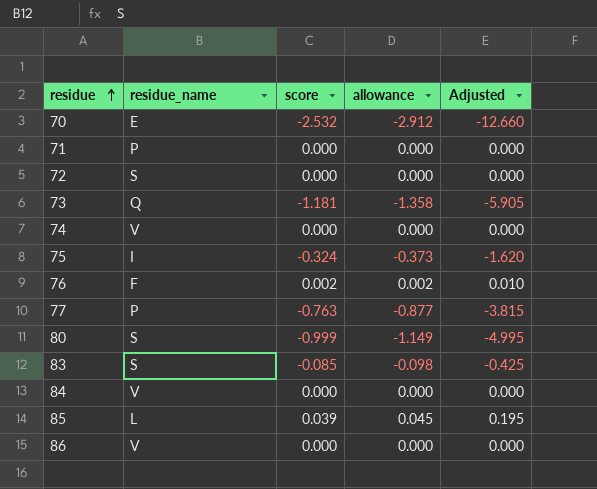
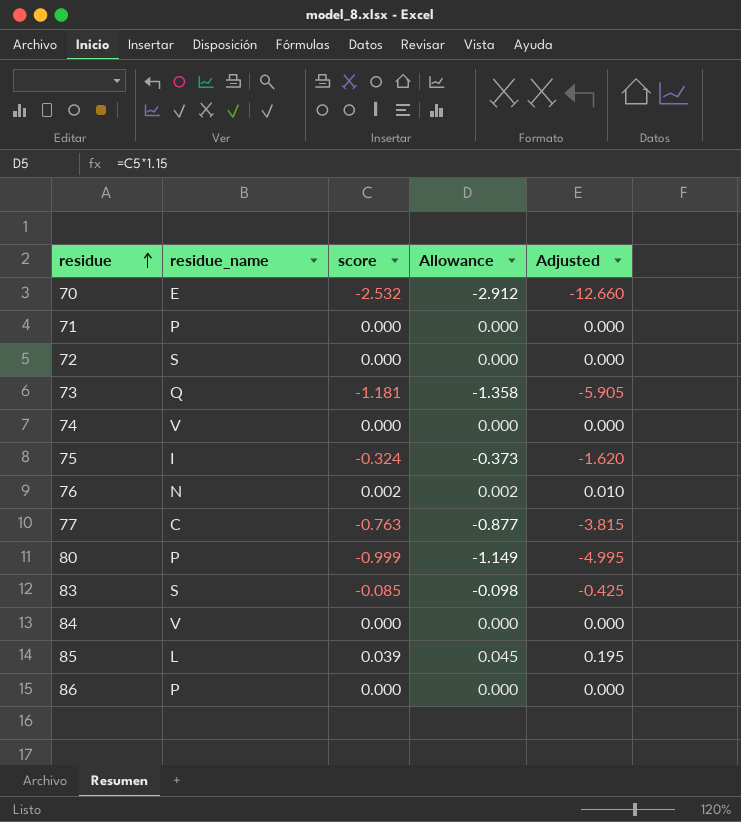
column name: allowance -> Allowance
76 | residue_name: F -> N
77 | residue_name: P -> C
80 | residue_name: S -> P
86 | residue_name: V -> P

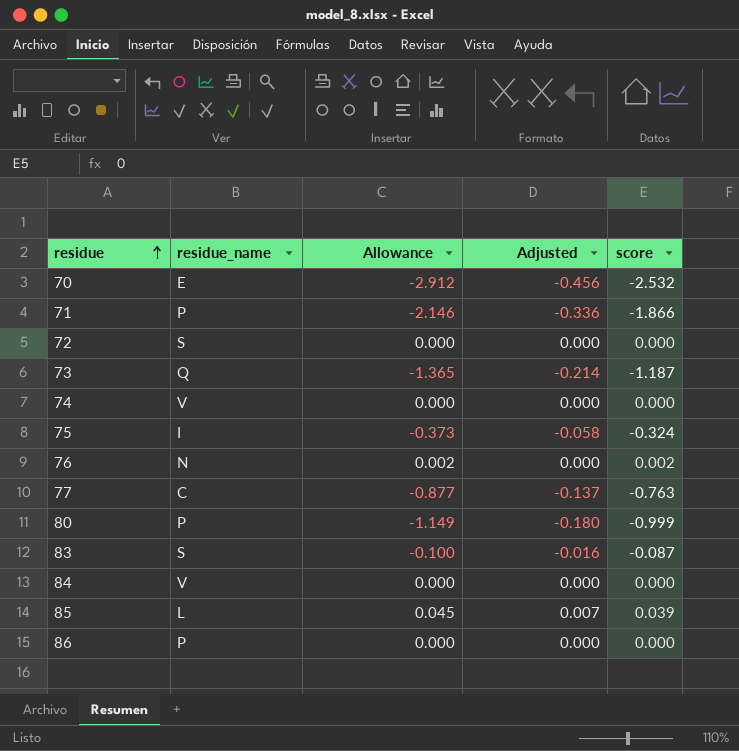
column Adjusted | formula: [score] * 5 -> [score] * 0.18
column score | position: 3 -> 5
71 | Allowance: 0.000 -> -2.146
71 | score: 0.000 -> -1.866
73 | Allowance: -1.358 -> -1.365
73 | score: -1.181 -> -1.187
83 | Allowance: -0.098 -> -0.100
83 | score: -0.085 -> -0.087

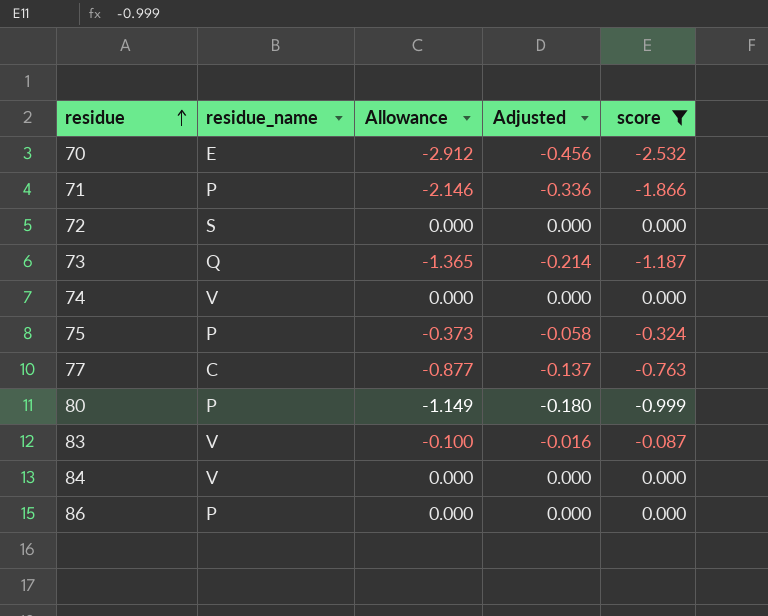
filter: none -> score <= 0.000
75 | residue_name: I -> P
83 | residue_name: S -> V

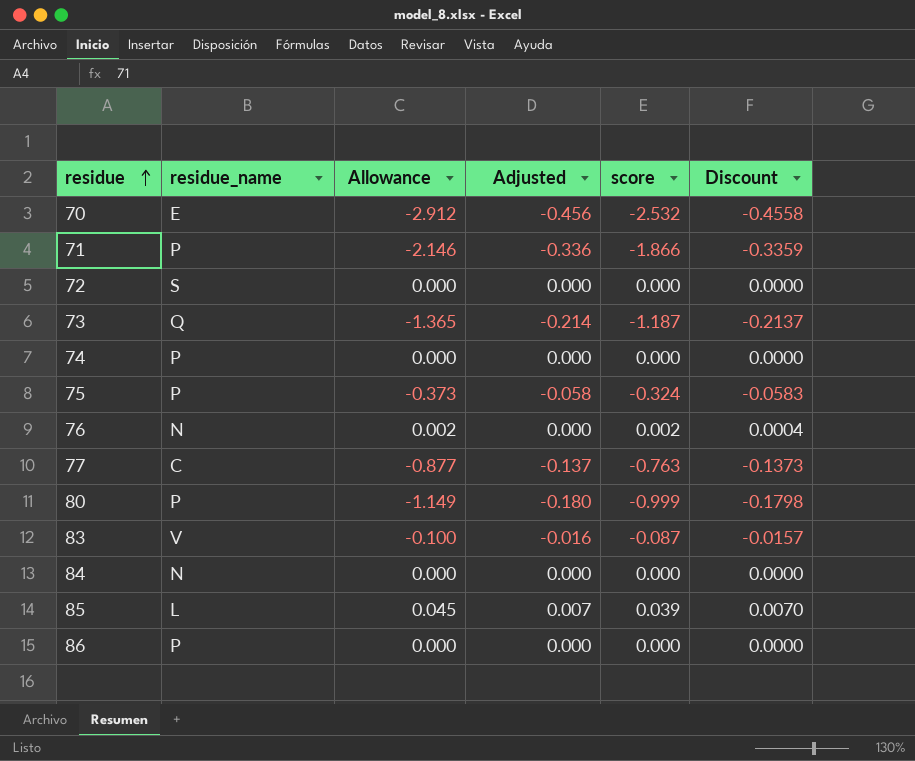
filter: score <= 0.000 -> none
column Discount | formula: none -> [score] * 0.18
74 | residue_name: V -> P
84 | residue_name: V -> N

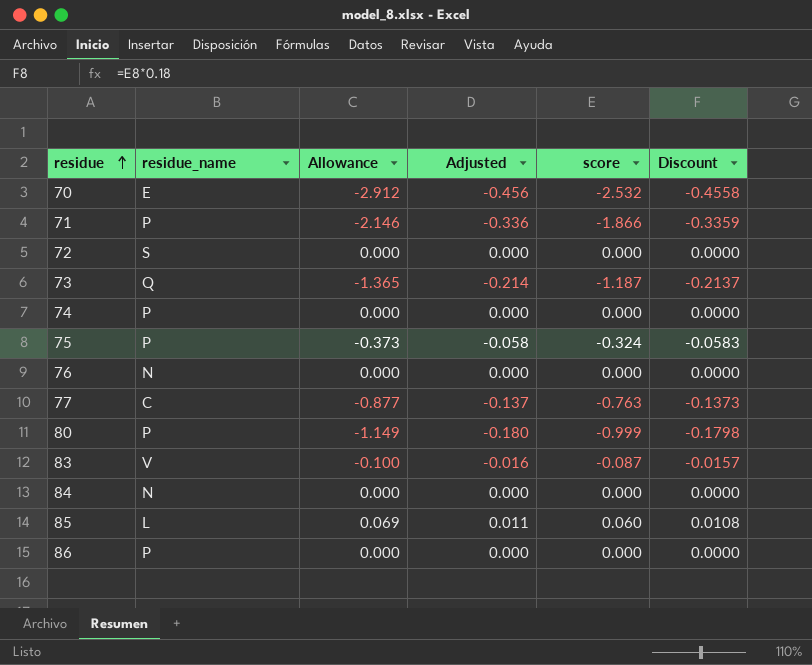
76 | Allowance: 0.002 -> 0.000
76 | score: 0.002 -> 0.000
76 | Discount: 0.0004 -> 0.0000
85 | Allowance: 0.045 -> 0.069
85 | Adjusted: 0.007 -> 0.011
85 | score: 0.039 -> 0.060
85 | Discount: 0.0070 -> 0.0108

